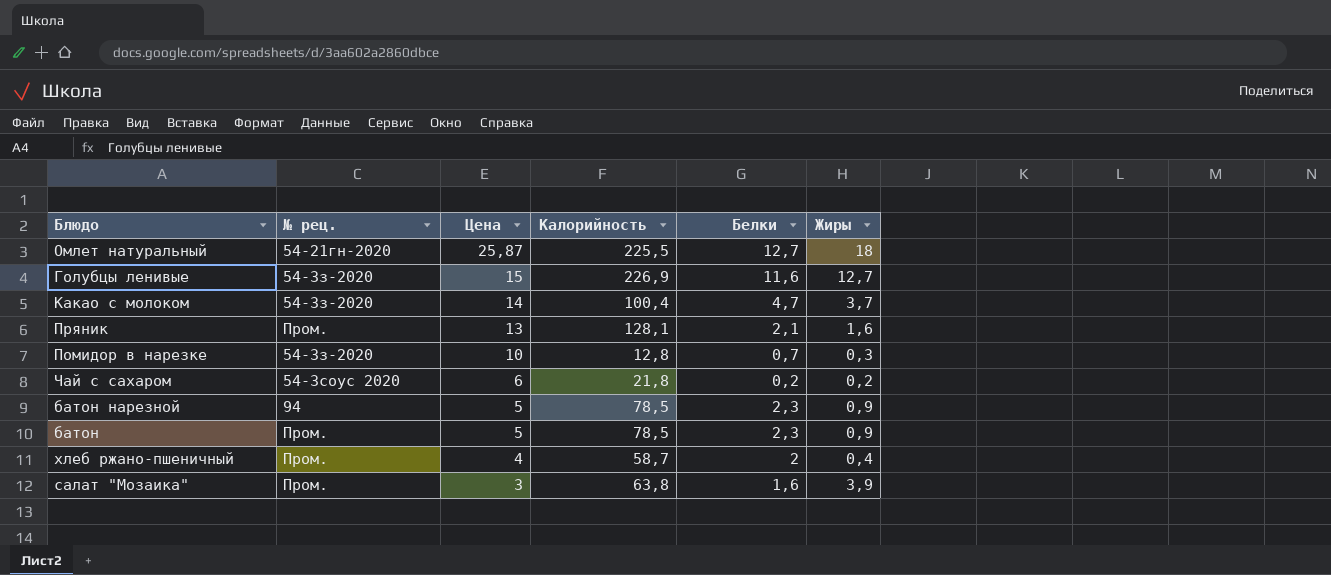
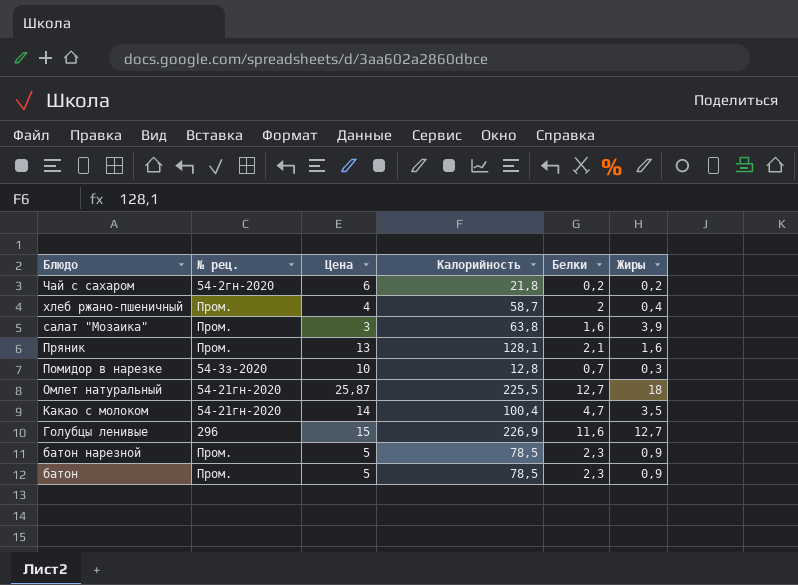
row order: Цена descending -> Блюдо descending
Чай с сахаром | № рец.: 54-3соус 2020 -> 54-2гн-2020
Какао с молоком | № рец.: 54-3з-2020 -> 54-21гн-2020
Какао с молоком | Жиры: 3,7 -> 3,5
Голубцы ленивые | № рец.: 54-3з-2020 -> 296
батон нарезной | № рец.: 94 -> Пром.

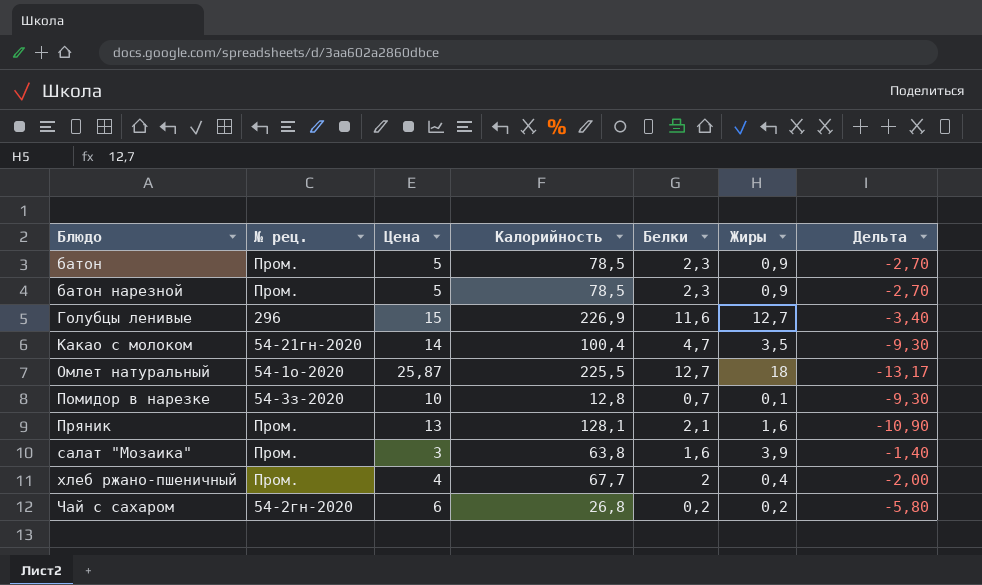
row order: Блюдо descending -> Блюдо ascending
column Дельта | formula: none -> [Белки] - [Цена]
Омлет натуральный | № рец.: 54-21гн-2020 -> 54-1о-2020
Помидор в нарезке | Жиры: 0,3 -> 0,1
хлеб ржано-пшеничный | Калорийность: 58,7 -> 67,7
Чай с сахаром | Калорийность: 21,8 -> 26,8

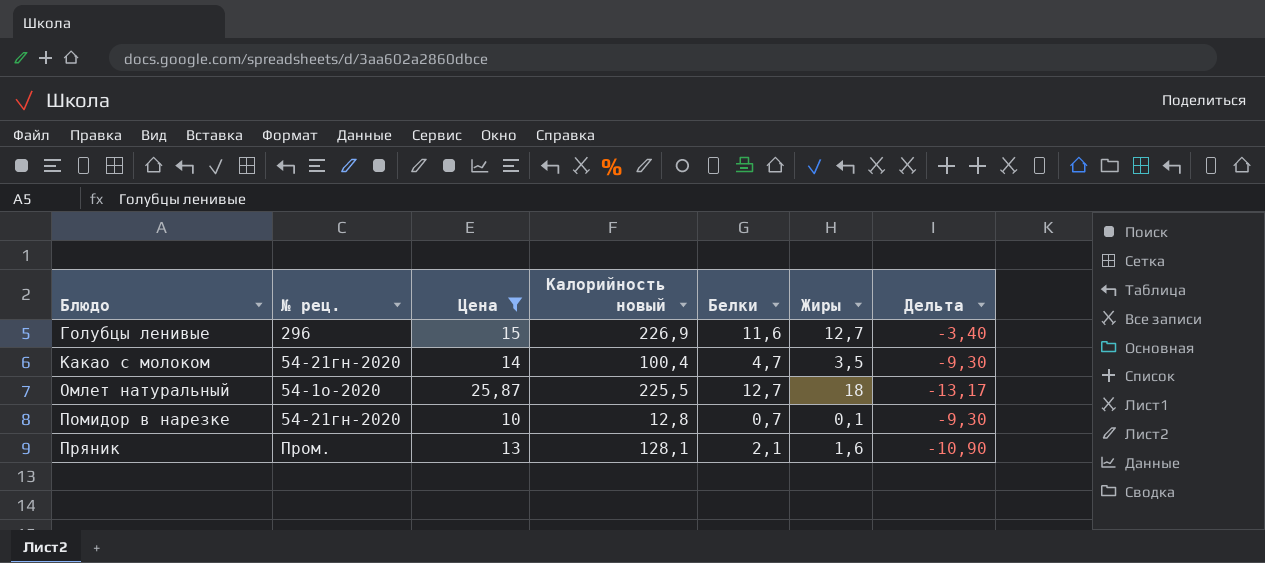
filter: none -> Цена >= 10
column name: Калорийность -> Калорийность новый
Помидор в нарезке | № рец.: 54-3з-2020 -> 54-21гн-2020

